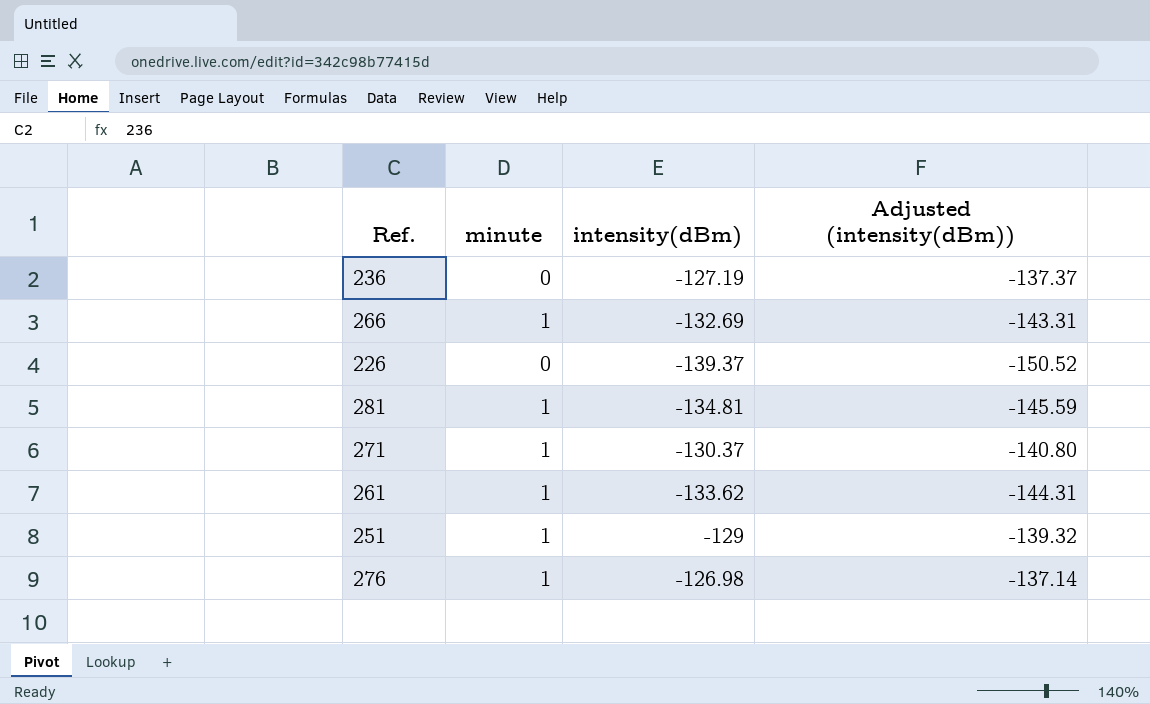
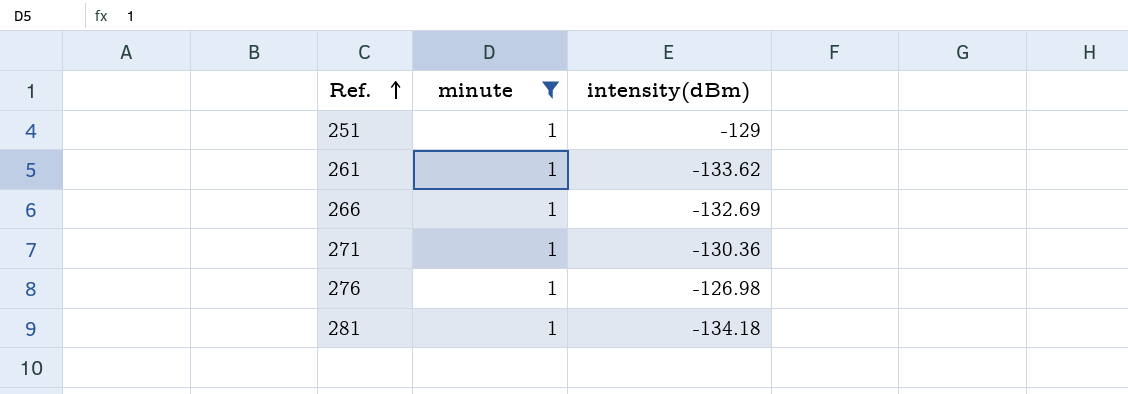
filter: none -> minute = 1
row order: none -> Ref. ascending
column Adjusted (intensity(dBm)) | formula: [intensity(dBm)] * 1.08 -> none
271 | intensity(dBm): -130.37 -> -130.36
281 | intensity(dBm): -134.81 -> -134.18

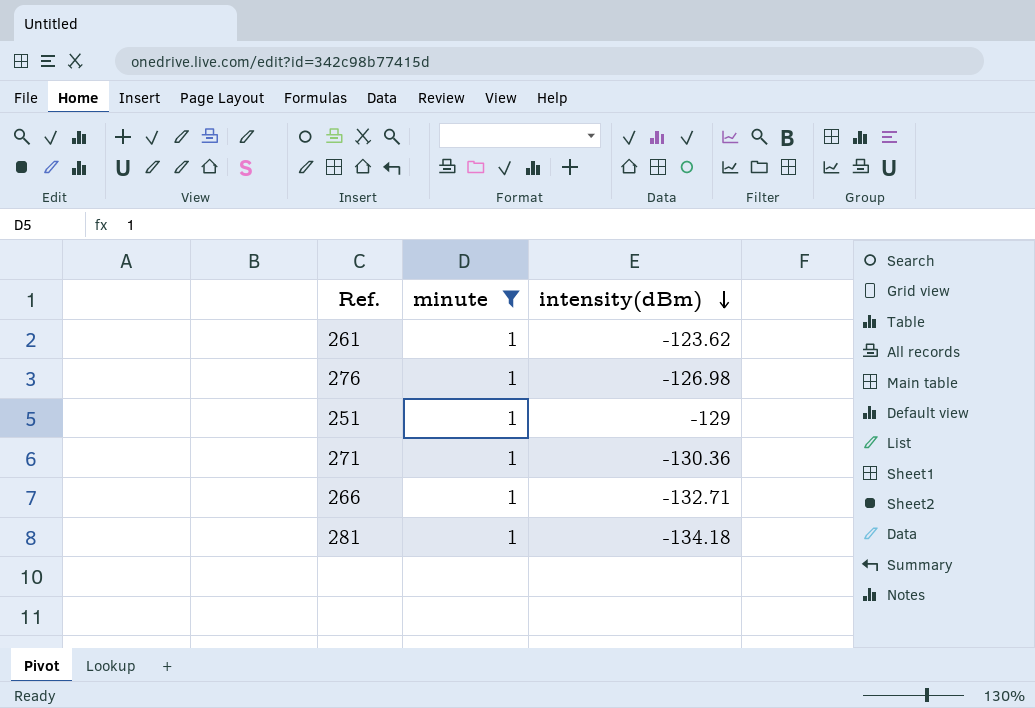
row order: Ref. ascending -> intensity(dBm) descending
261 | intensity(dBm): -133.62 -> -123.62
266 | intensity(dBm): -132.69 -> -132.71

